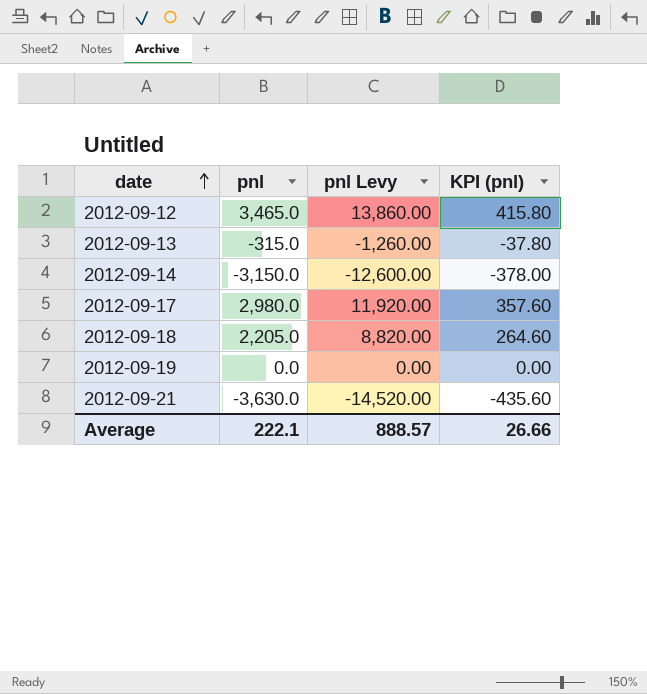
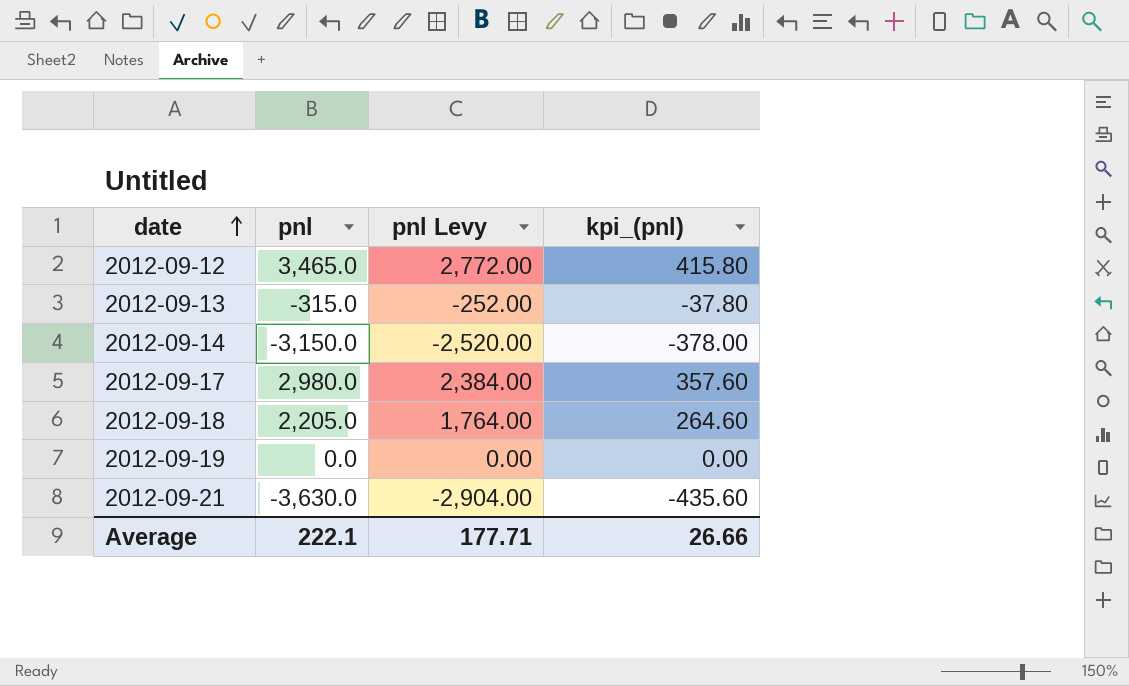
column pnl Levy | formula: [pnl] * 4 -> [pnl] * 0.8
column name: KPI (pnl) -> kpi_(pnl)
Average | pnl Levy: 888.57 -> 177.71

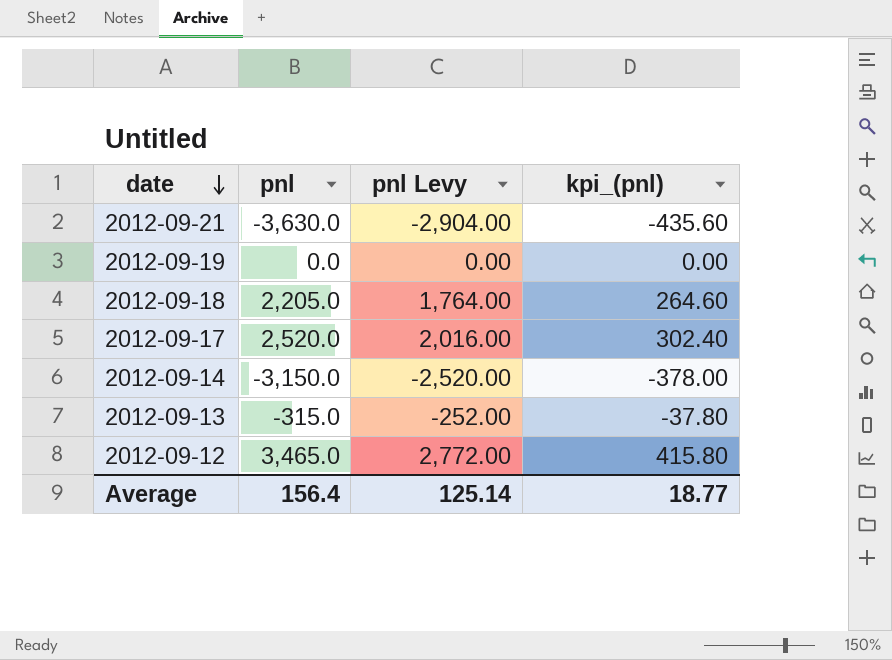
row order: date ascending -> date descending
2012-09-17 | pnl: 2,980.0 -> 2,520.0
2012-09-17 | pnl Levy: 2,384.00 -> 2,016.00
2012-09-17 | kpi_(pnl): 357.60 -> 302.40
Average | pnl: 222.1 -> 156.4
Average | pnl Levy: 177.71 -> 125.14
Average | kpi_(pnl): 26.66 -> 18.77

